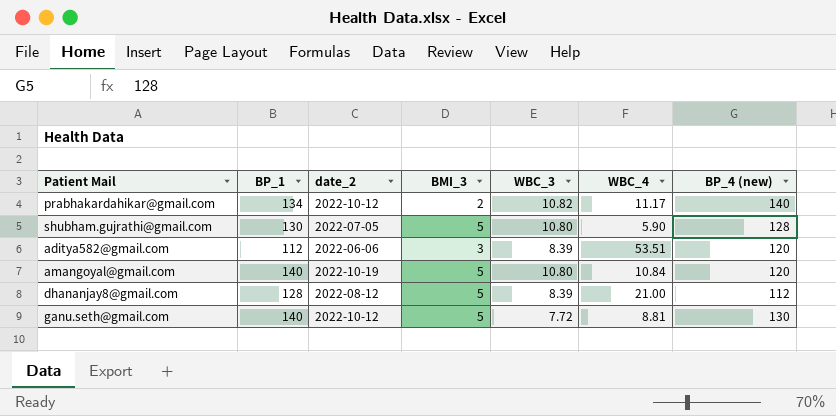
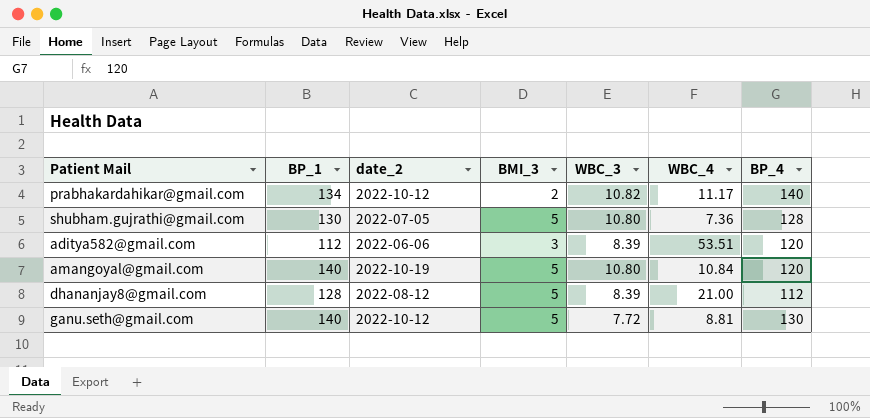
column name: BP_4 (new) -> BP_4
shubham.gujrathi@gmail.com | WBC_4: 5.90 -> 7.36

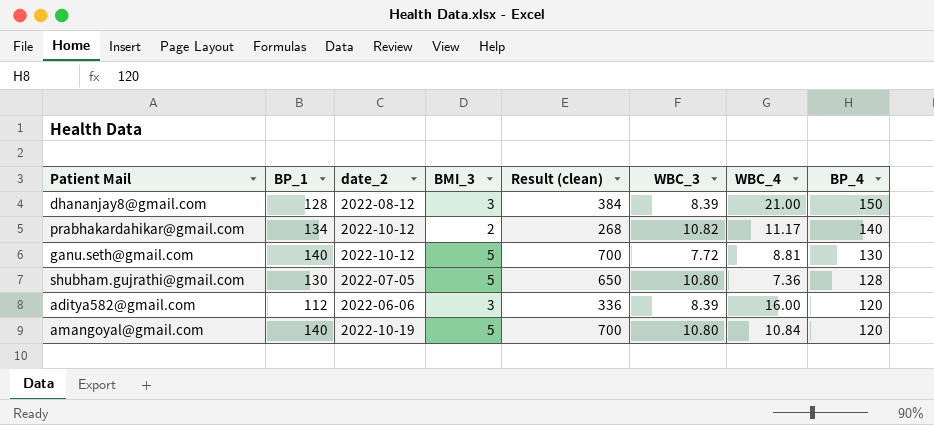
row order: none -> BP_4 descending
column Result (clean) | formula: none -> [BP_1] * [BMI_3]
dhananjay8@gmail.com | BMI_3: 5 -> 3
dhananjay8@gmail.com | BP_4: 112 -> 150
aditya582@gmail.com | WBC_4: 53.51 -> 16.00

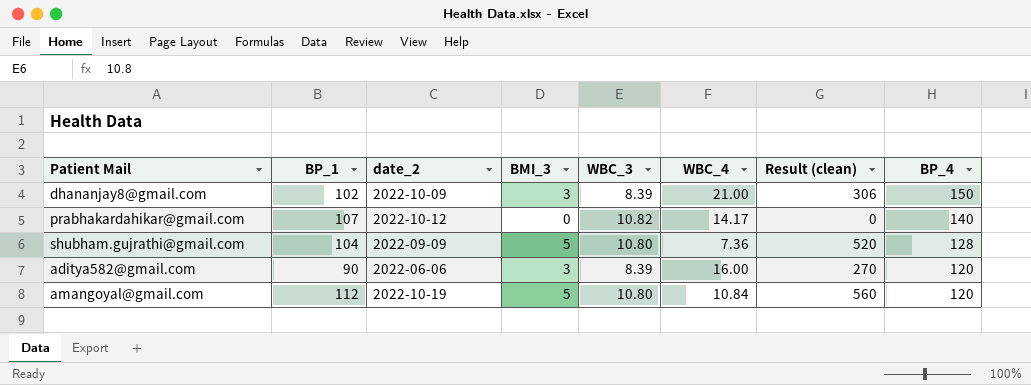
column Result (clean) | position: 5 -> 7
row ganu.seth@gmail.com: 140 | 2022-10-12 | 5 | 700 | 7.72 | 8.81 | 130 -> none
dhananjay8@gmail.com | BP_1: 128 -> 102
dhananjay8@gmail.com | date_2: 2022-08-12 -> 2022-10-09
dhananjay8@gmail.com | Result (clean): 384 -> 306
prabhakardahikar@gmail.com | BP_1: 134 -> 107
prabhakardahikar@gmail.com | BMI_3: 2 -> 0
prabhakardahikar@gmail.com | WBC_4: 11.17 -> 14.17
prabhakardahikar@gmail.com | Result (clean): 268 -> 0
shubham.gujrathi@gmail.com | BP_1: 130 -> 104
shubham.gujrathi@gmail.com | date_2: 2022-07-05 -> 2022-09-09
shubham.gujrathi@gmail.com | Result (clean): 650 -> 520
aditya582@gmail.com | BP_1: 112 -> 90
aditya582@gmail.com | Result (clean): 336 -> 270
amangoyal@gmail.com | BP_1: 140 -> 112
amangoyal@gmail.com | Result (clean): 700 -> 560

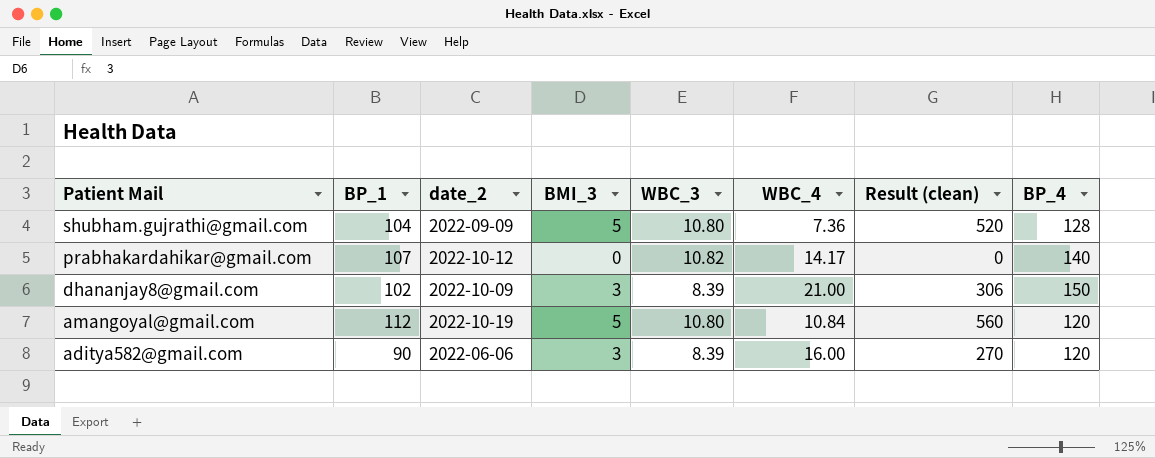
row order: BP_4 descending -> Patient Mail descending

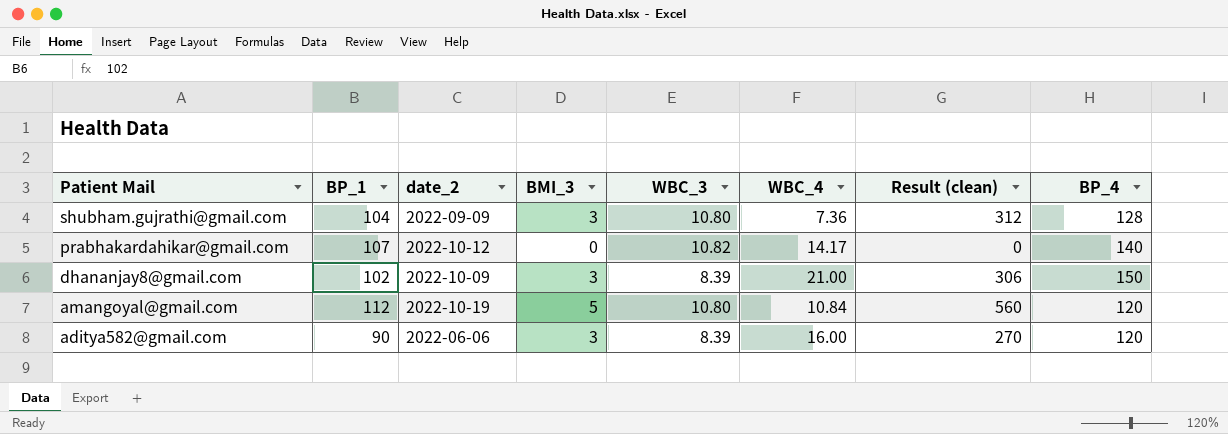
shubham.gujrathi@gmail.com | BMI_3: 5 -> 3
shubham.gujrathi@gmail.com | Result (clean): 520 -> 312

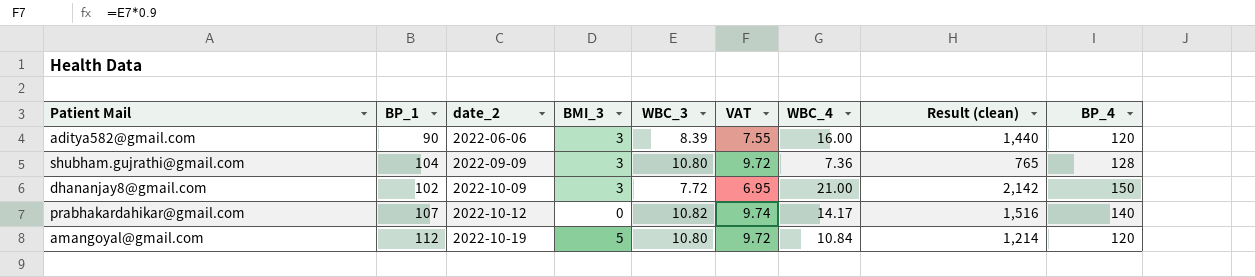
row order: Patient Mail descending -> date_2 ascending
column VAT | formula: none -> [WBC_3] * 0.9
column Result (clean) | formula: [BP_1] * [BMI_3] -> [BP_1] * [WBC_4]
dhananjay8@gmail.com | WBC_3: 8.39 -> 7.72

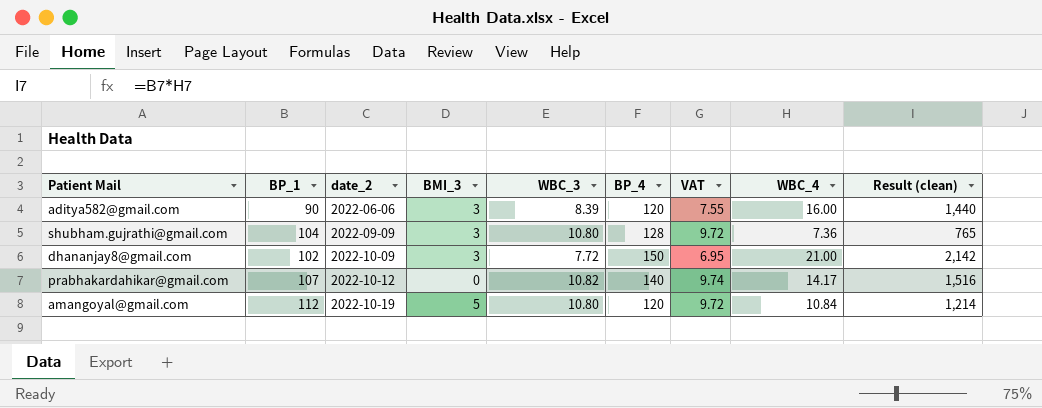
column BP_4 | position: 9 -> 6

